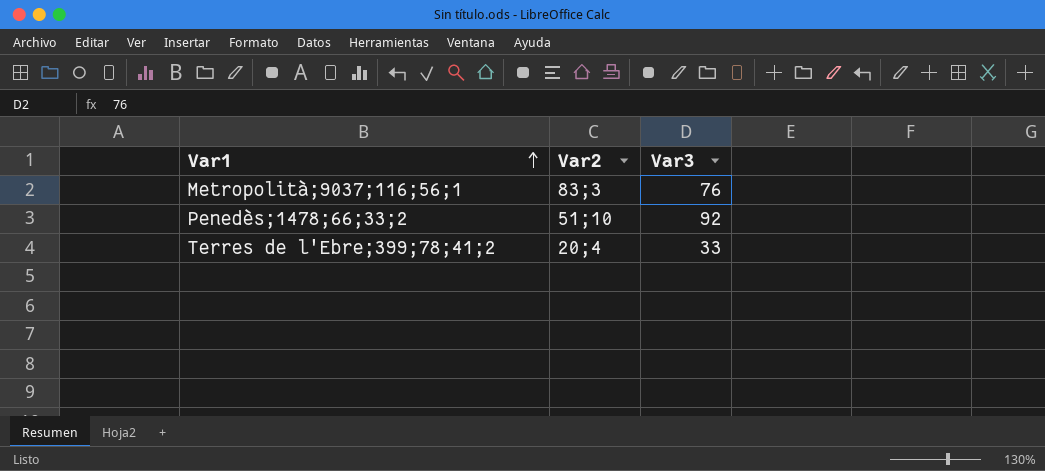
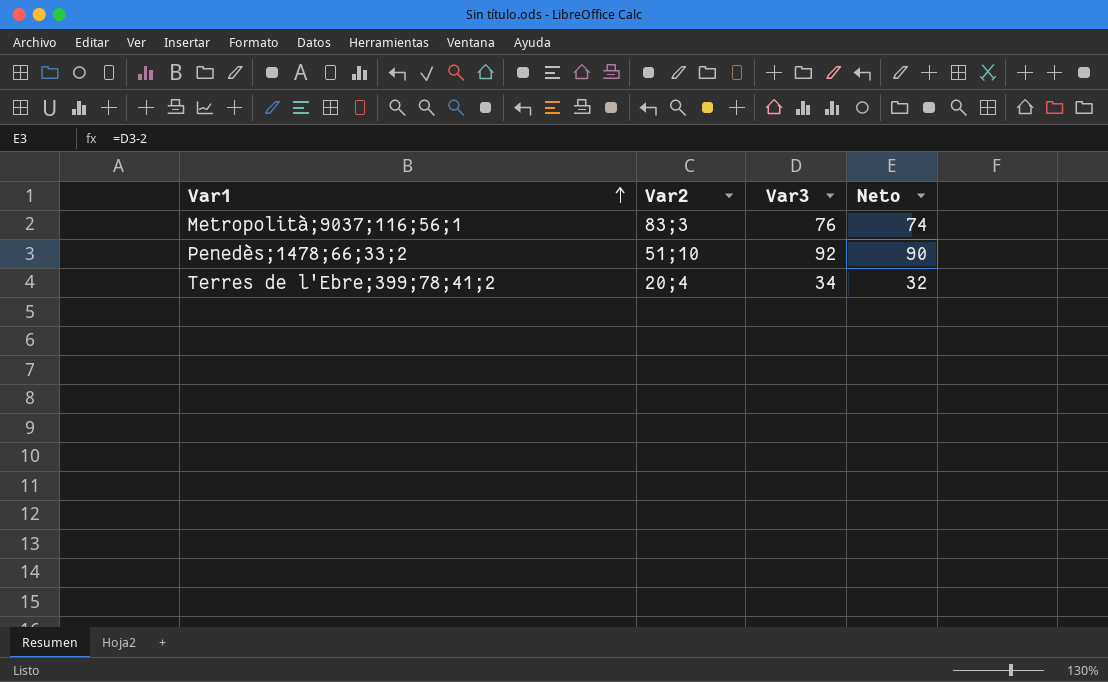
column Neto | formula: none -> [Var3] - 2
Terres de l'Ebre;399;78;41;2 | Var3: 33 -> 34

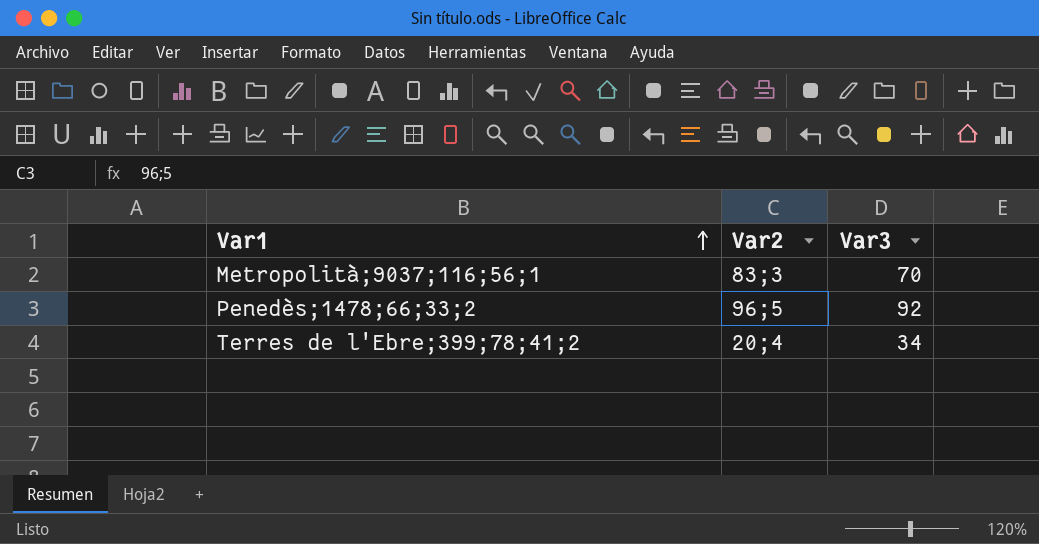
column Neto | formula: [Var3] - 2 -> none
Metropolità;9037;116;56;1 | Var3: 76 -> 70
Penedès;1478;66;33;2 | Var2: 51;10 -> 96;5

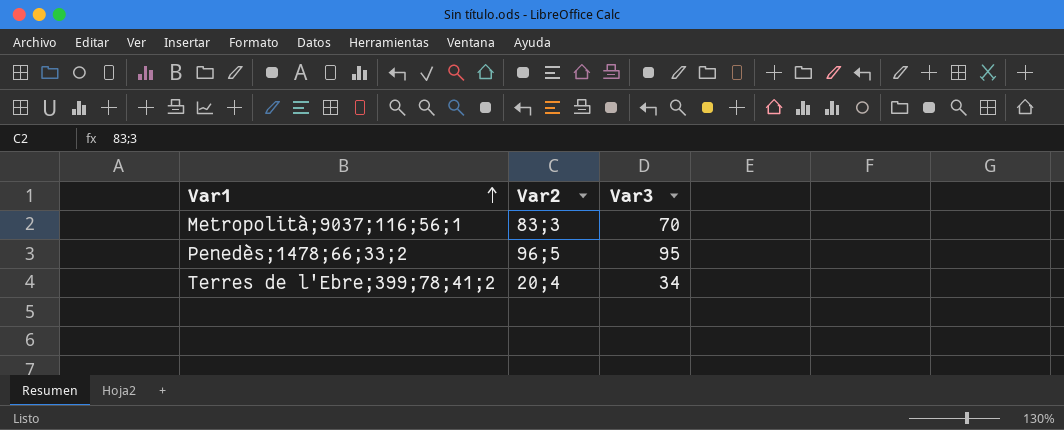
Penedès;1478;66;33;2 | Var3: 92 -> 95

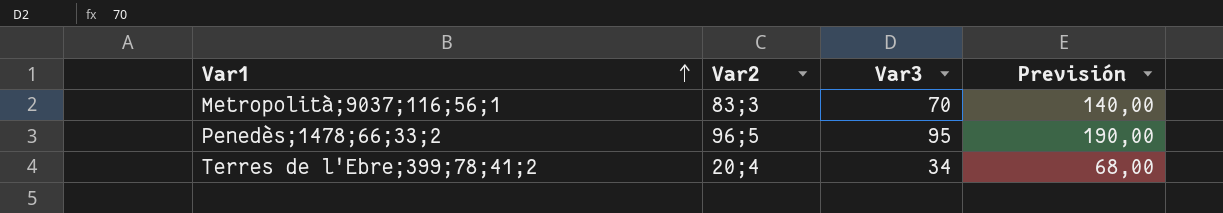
column Previsión | formula: none -> [Var3] * 2

